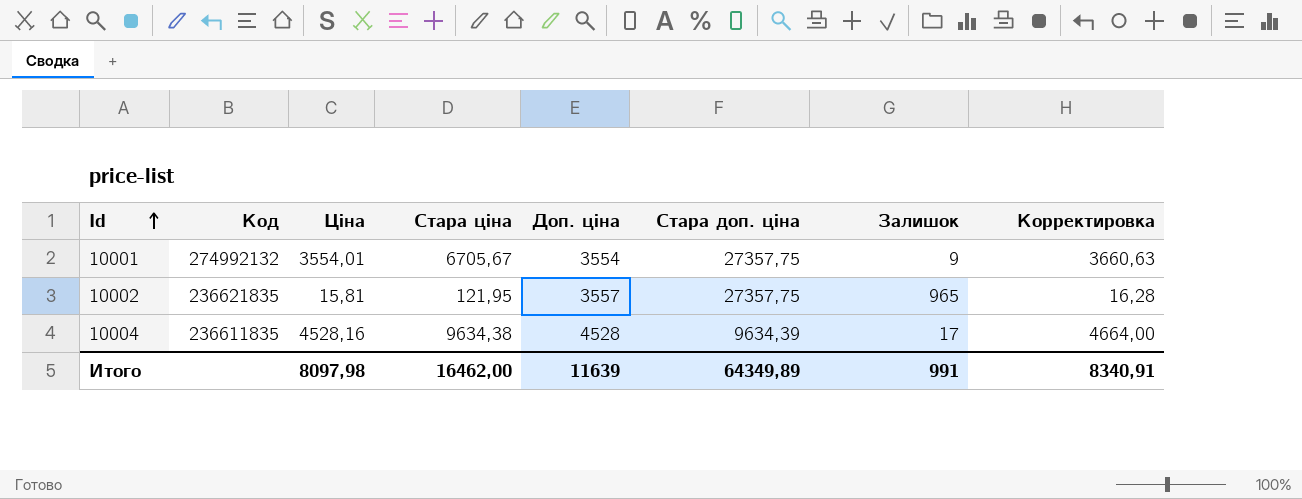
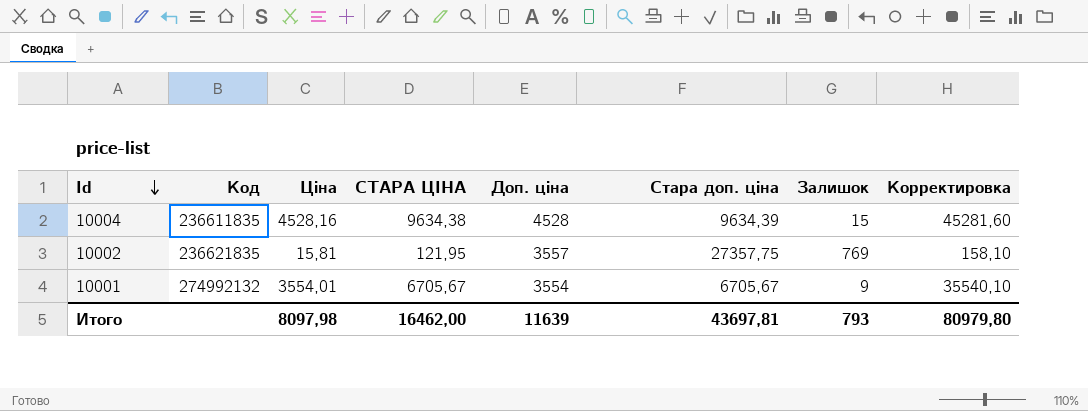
row order: Id ascending -> Id descending
column name: Стара ціна -> СТАРА ЦІНА
column Корректировка | formula: [Ціна] * 1,03 -> [Ціна] * 10
10004 | Залишок: 17 -> 15
10002 | Залишок: 965 -> 769
10001 | Стара доп. ціна: 27357,75 -> 6705,67
Итого | Стара доп. ціна: 64349,89 -> 43697,81
Итого | Залишок: 991 -> 793
Итого | Корректировка: 8340,91 -> 80979,80

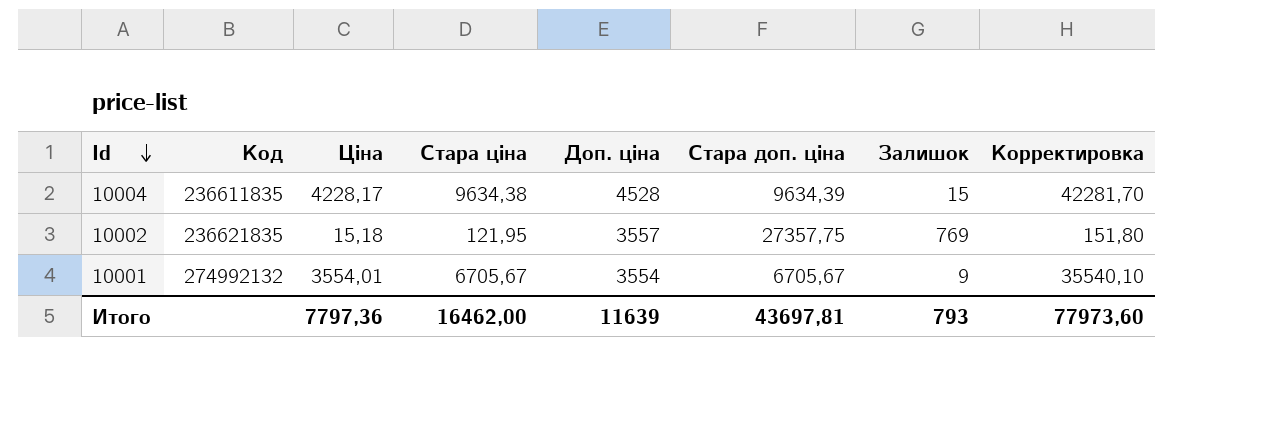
column name: СТАРА ЦІНА -> Стара ціна
10004 | Ціна: 4528,16 -> 4228,17
10004 | Корректировка: 45281,60 -> 42281,70
10002 | Ціна: 15,81 -> 15,18
10002 | Корректировка: 158,10 -> 151,80
Итого | Ціна: 8097,98 -> 7797,36
Итого | Корректировка: 80979,80 -> 77973,60

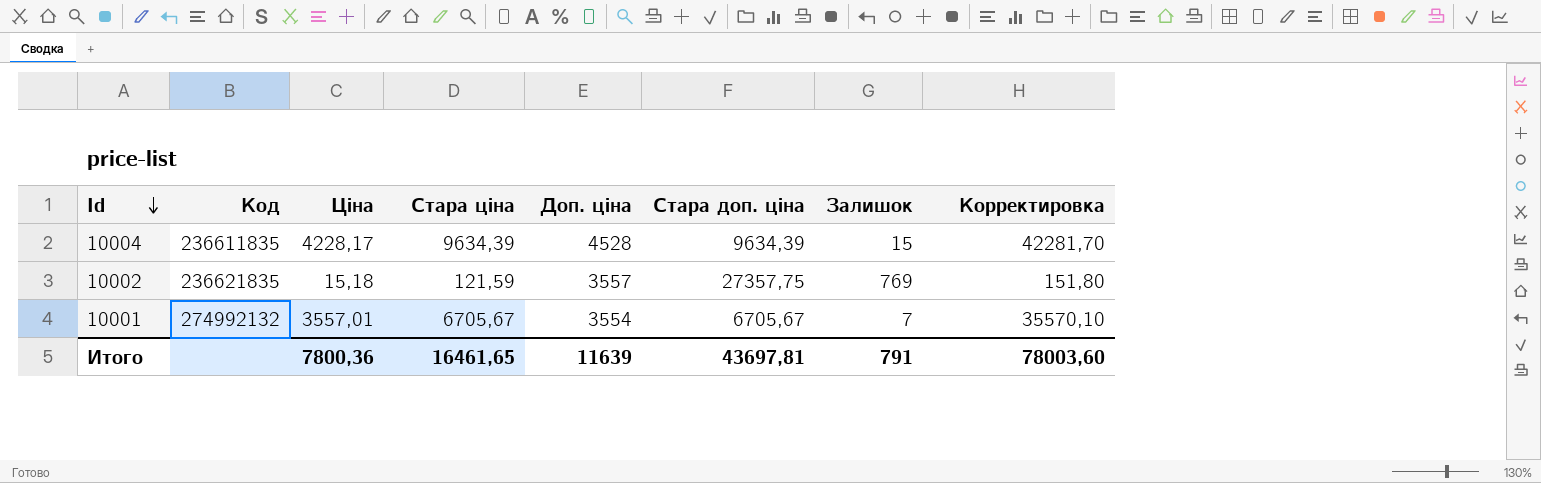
10004 | Стара ціна: 9634,38 -> 9634,39
10002 | Стара ціна: 121,95 -> 121,59
10001 | Ціна: 3554,01 -> 3557,01
10001 | Залишок: 9 -> 7
10001 | Корректировка: 35540,10 -> 35570,10
Итого | Ціна: 7797,36 -> 7800,36
Итого | Стара ціна: 16462,00 -> 16461,65
Итого | Залишок: 793 -> 791
Итого | Корректировка: 77973,60 -> 78003,60

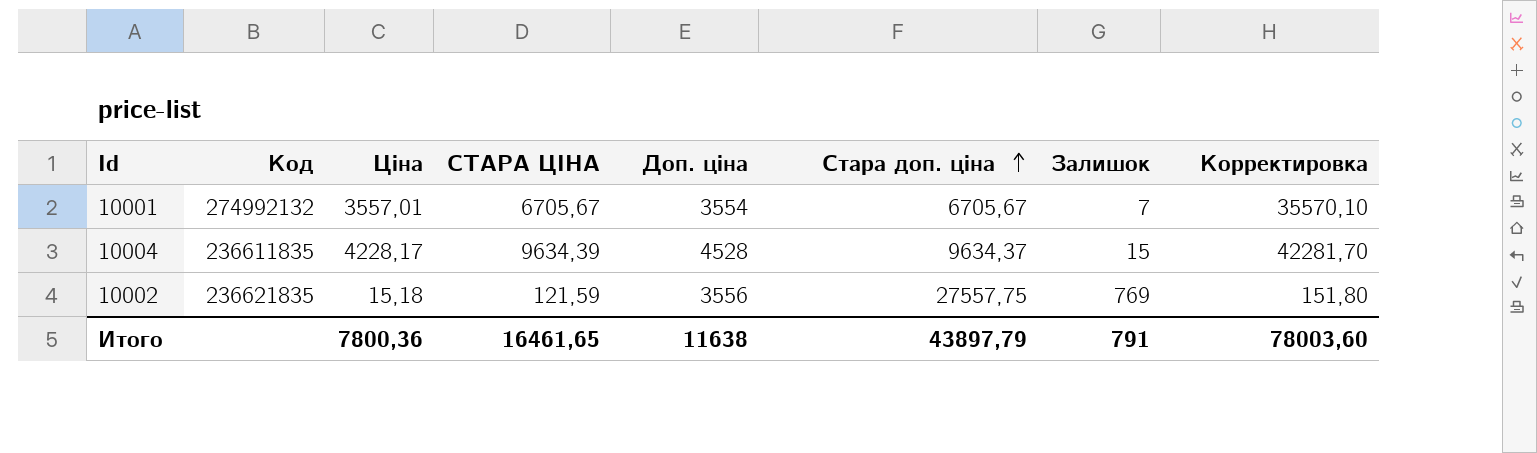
row order: Id descending -> Стара доп. ціна ascending
column name: Стара ціна -> СТАРА ЦІНА
10004 | Стара доп. ціна: 9634,39 -> 9634,37
10002 | Доп. ціна: 3557 -> 3556
10002 | Стара доп. ціна: 27357,75 -> 27557,75
Итого | Доп. ціна: 11639 -> 11638
Итого | Стара доп. ціна: 43697,81 -> 43897,79

